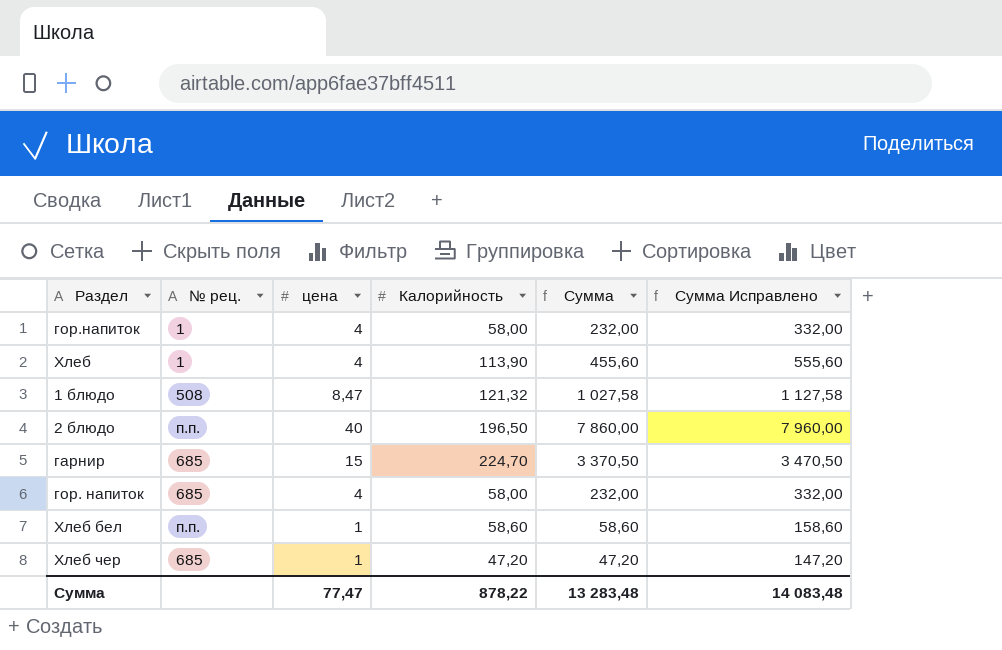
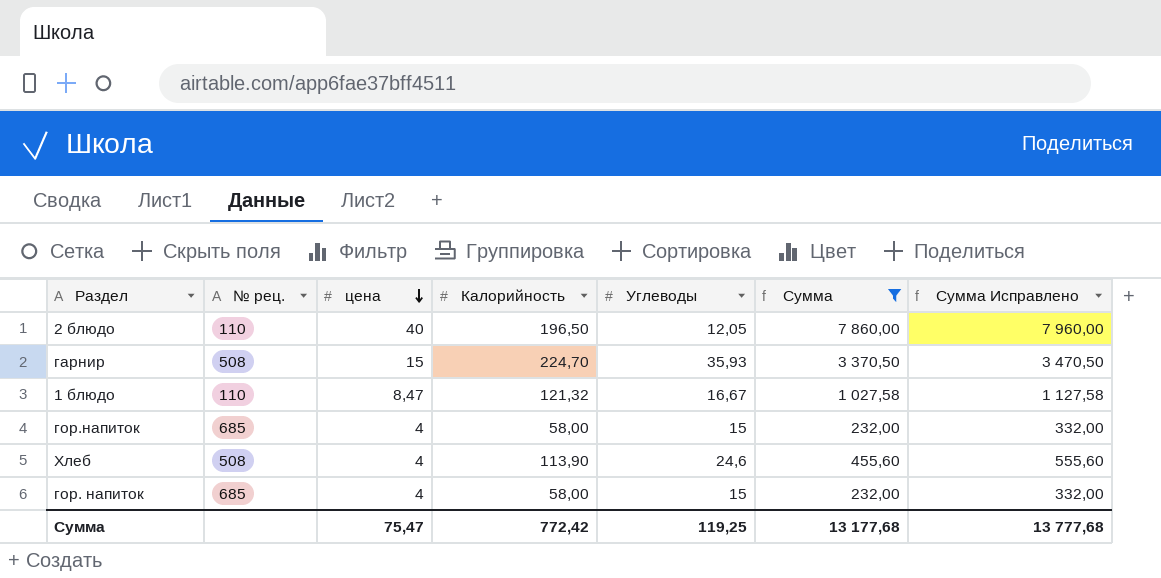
filter: none -> Сумма >= 232,00
row order: none -> цена descending
column Углеводы | position: none -> 5
2 блюдо | № рец.: п.п. -> 110
гарнир | № рец.: 685 -> 508
1 блюдо | № рец.: 508 -> 110
гор.напиток | № рец.: 1 -> 685
Хлеб | № рец.: 1 -> 508
Сумма | цена: 77,47 -> 75,47
Сумма | Калорийность: 878,22 -> 772,42
Сумма | Сумма: 13 283,48 -> 13 177,68
Сумма | Сумма Исправлено: 14 083,48 -> 13 777,68

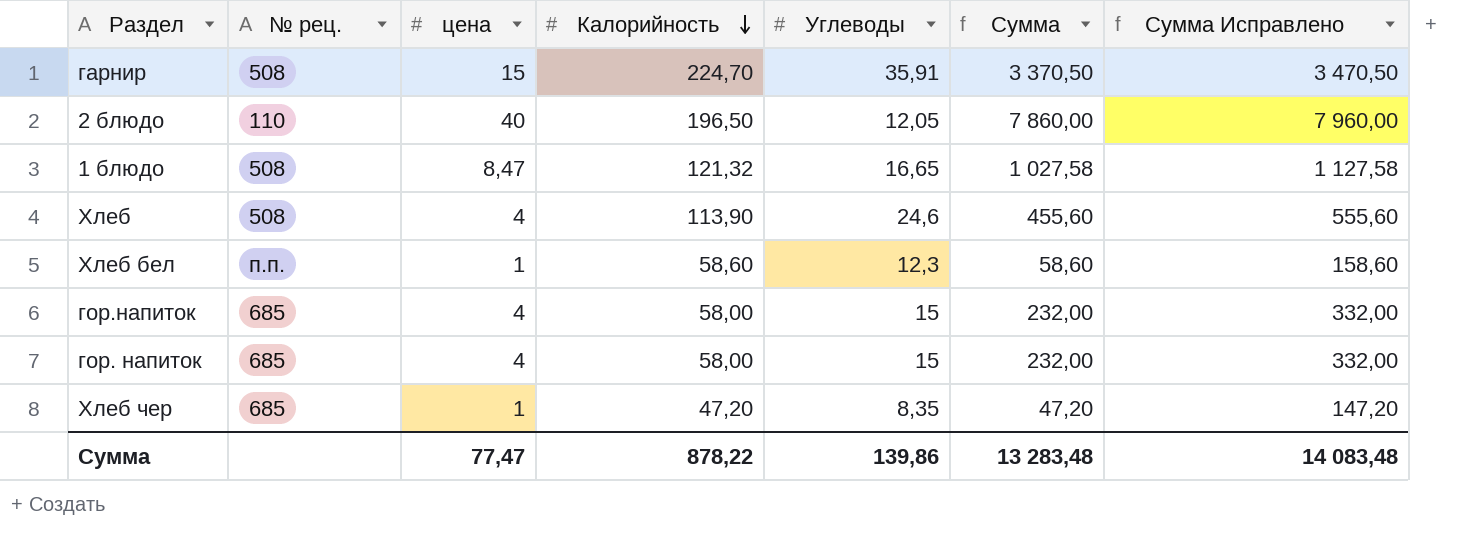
filter: Сумма >= 232,00 -> none
row order: цена descending -> Калорийность descending
гарнир | Углеводы: 35,93 -> 35,91
1 блюдо | № рец.: 110 -> 508
1 блюдо | Углеводы: 16,67 -> 16,65
Сумма | цена: 75,47 -> 77,47
Сумма | Калорийность: 772,42 -> 878,22
Сумма | Углеводы: 119,25 -> 139,86
Сумма | Сумма: 13 177,68 -> 13 283,48
Сумма | Сумма Исправлено: 13 777,68 -> 14 083,48

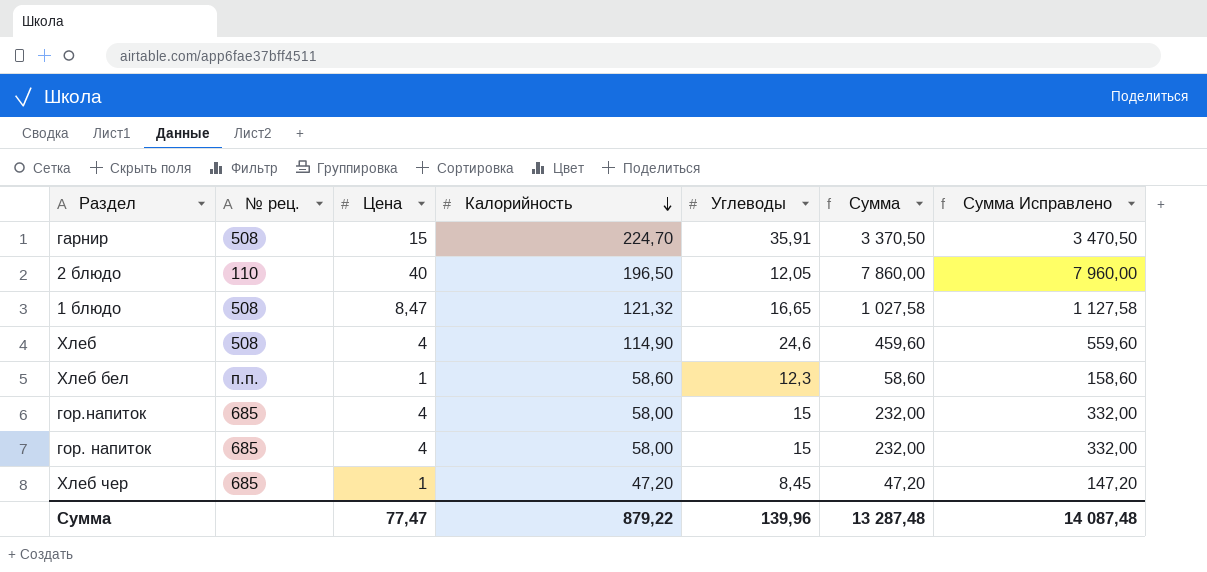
column name: цена -> Цена
Хлеб | Калорийность: 113,90 -> 114,90
Хлеб | Сумма: 455,60 -> 459,60
Хлеб | Сумма Исправлено: 555,60 -> 559,60
Хлеб чер | Углеводы: 8,35 -> 8,45
Сумма | Калорийность: 878,22 -> 879,22
Сумма | Углеводы: 139,86 -> 139,96
Сумма | Сумма: 13 283,48 -> 13 287,48
Сумма | Сумма Исправлено: 14 083,48 -> 14 087,48

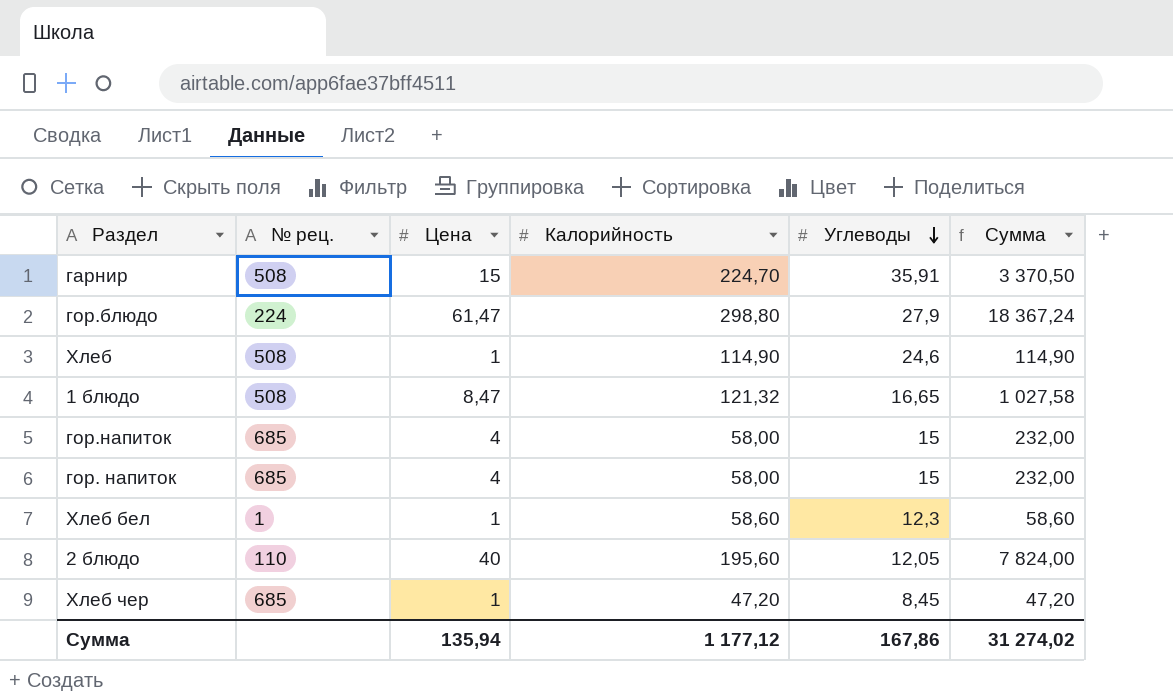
row order: Калорийность descending -> Углеводы descending
column Сумма Исправлено | formula: [Сумма] + 100 -> none
row гор.блюдо: none -> 224 | 61,47 | 298,80 | 27,9 | 18 367,24
Хлеб | Цена: 4 -> 1
Хлеб | Сумма: 459,60 -> 114,90
Хлеб бел | № рец.: п.п. -> 1
2 блюдо | Калорийность: 196,50 -> 195,60
2 блюдо | Сумма: 7 860,00 -> 7 824,00
Сумма | Цена: 77,47 -> 135,94
Сумма | Калорийность: 879,22 -> 1 177,12
Сумма | Углеводы: 139,96 -> 167,86
Сумма | Сумма: 13 287,48 -> 31 274,02

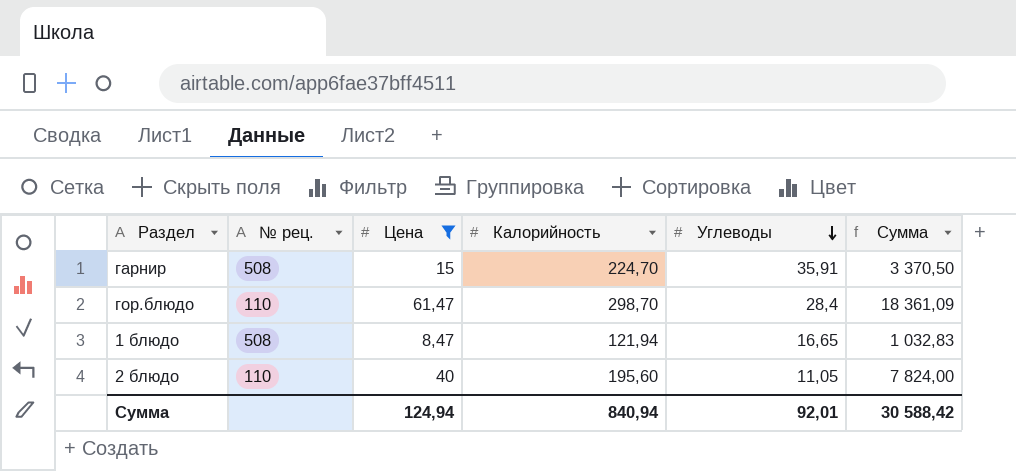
filter: none -> Цена >= 8,47
гор.блюдо | № рец.: 224 -> 110
гор.блюдо | Калорийность: 298,80 -> 298,70
гор.блюдо | Углеводы: 27,9 -> 28,4
гор.блюдо | Сумма: 18 367,24 -> 18 361,09
1 блюдо | Калорийность: 121,32 -> 121,94
1 блюдо | Сумма: 1 027,58 -> 1 032,83
2 блюдо | Углеводы: 12,05 -> 11,05
Сумма | Цена: 135,94 -> 124,94
Сумма | Калорийность: 1 177,12 -> 840,94
Сумма | Углеводы: 167,86 -> 92,01
Сумма | Сумма: 31 274,02 -> 30 588,42

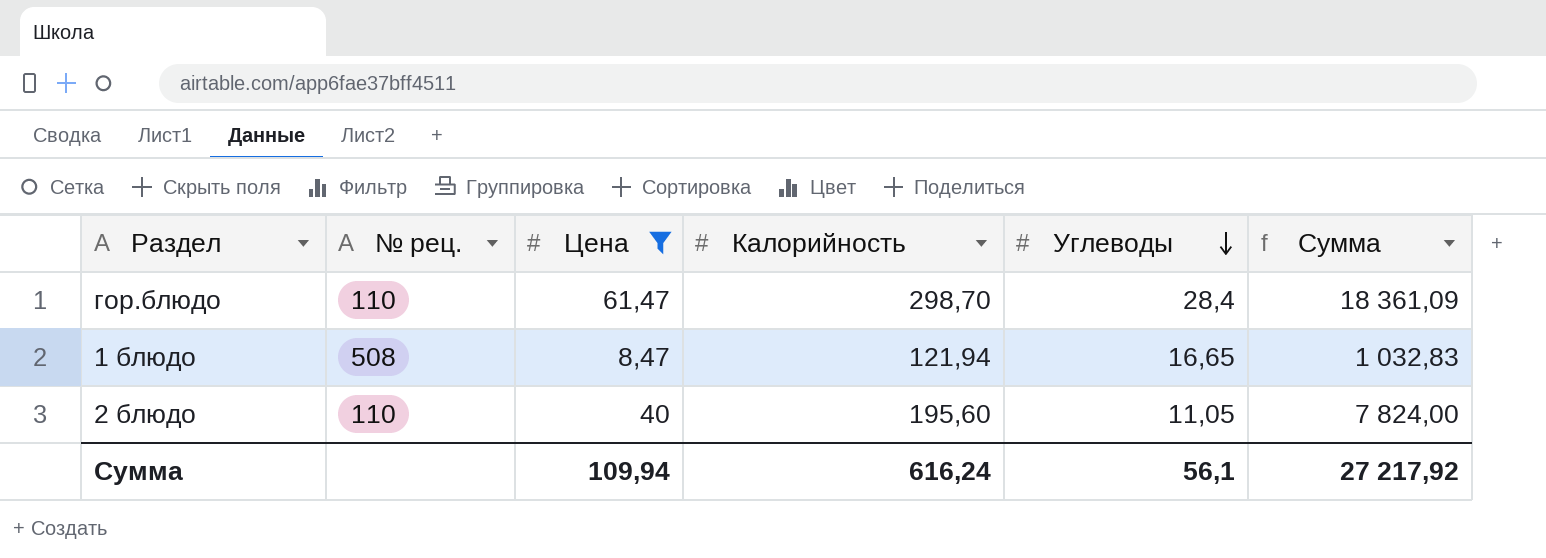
row гарнир: 508 | 15 | 224,70 | 35,91 | 3 370,50 -> none
Сумма | Цена: 124,94 -> 109,94
Сумма | Калорийность: 840,94 -> 616,24
Сумма | Углеводы: 92,01 -> 56,1
Сумма | Сумма: 30 588,42 -> 27 217,92

